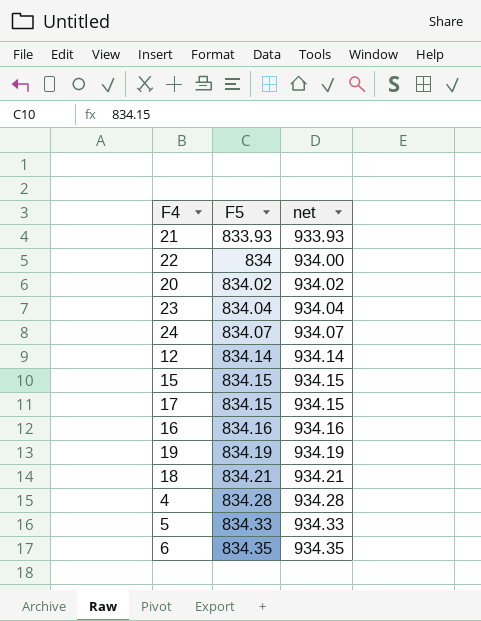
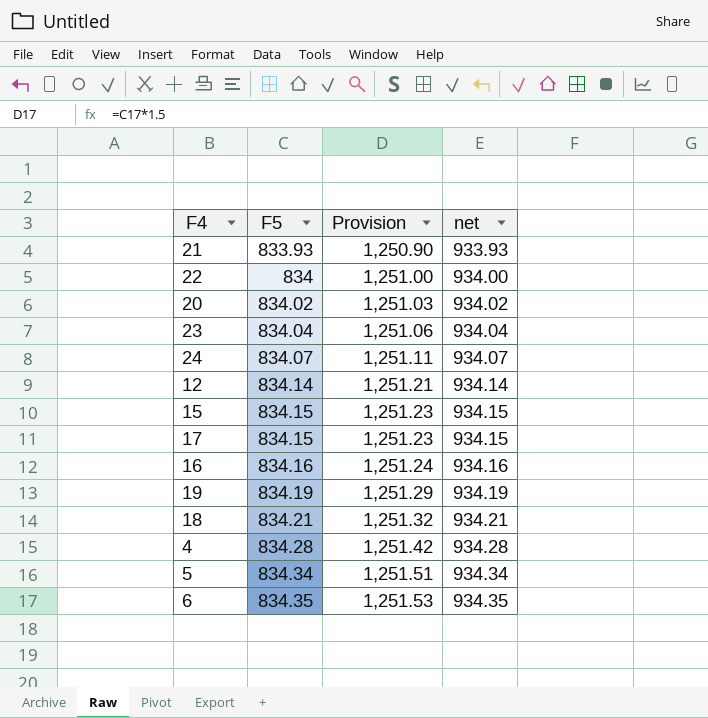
column Provision | formula: none -> [F5] * 1.5
5 | F5: 834.33 -> 834.34
5 | net: 934.33 -> 934.34

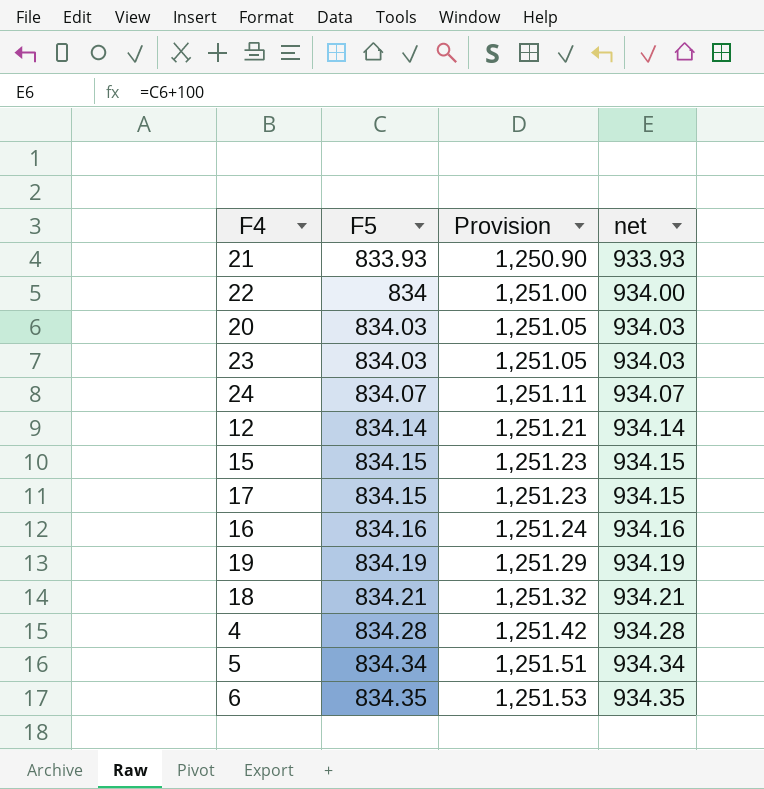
20 | F5: 834.02 -> 834.03
20 | Provision: 1,251.03 -> 1,251.05
20 | net: 934.02 -> 934.03
23 | F5: 834.04 -> 834.03
23 | Provision: 1,251.06 -> 1,251.05
23 | net: 934.04 -> 934.03

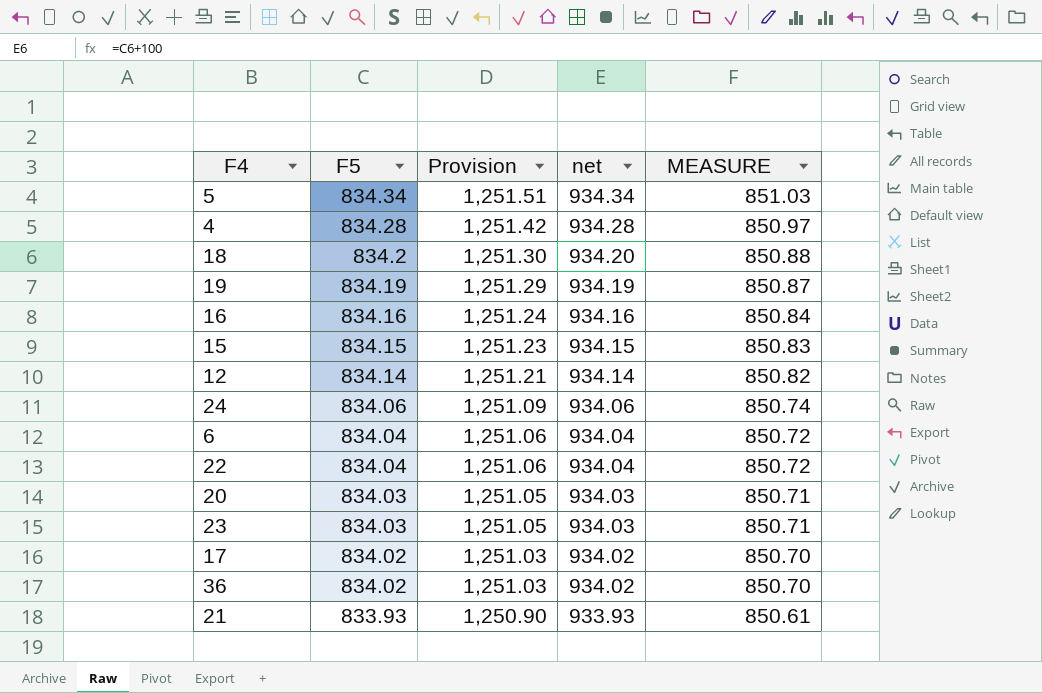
row order: F5 ascending -> F5 descending
column MEASURE | formula: none -> [F5] * 1.02
18 | F5: 834.21 -> 834.2
18 | Provision: 1,251.32 -> 1,251.30
18 | net: 934.21 -> 934.20
24 | F5: 834.07 -> 834.06
24 | Provision: 1,251.11 -> 1,251.09
24 | net: 934.07 -> 934.06
6 | F5: 834.35 -> 834.04
6 | Provision: 1,251.53 -> 1,251.06
6 | net: 934.35 -> 934.04
22 | F5: 834 -> 834.04
22 | Provision: 1,251.00 -> 1,251.06
22 | net: 934.00 -> 934.04
17 | F5: 834.15 -> 834.02
17 | Provision: 1,251.23 -> 1,251.03
17 | net: 934.15 -> 934.02
row 36: none -> 834.02 | 1,251.03 | 934.02 | 850.70

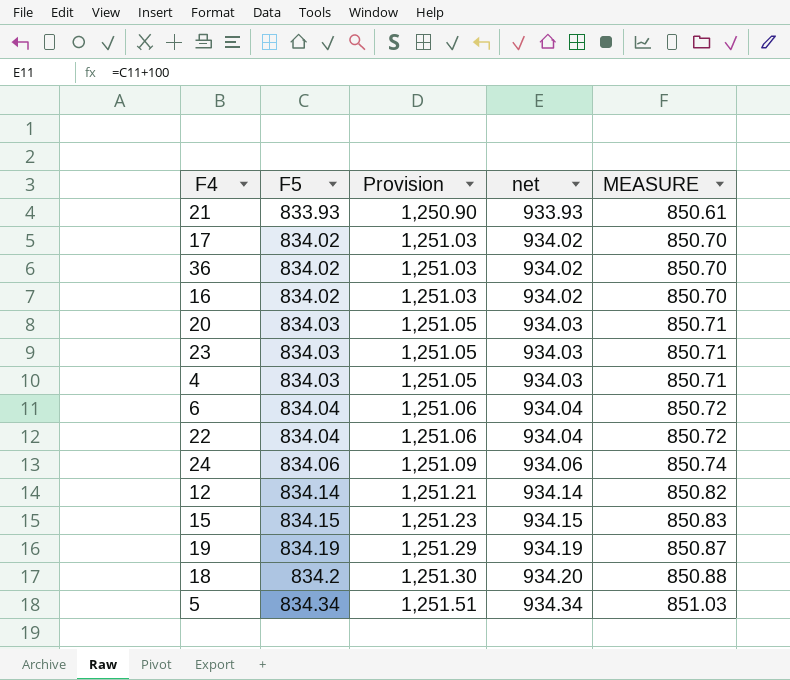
row order: F5 descending -> F5 ascending
16 | F5: 834.16 -> 834.02
16 | Provision: 1,251.24 -> 1,251.03
16 | net: 934.16 -> 934.02
16 | MEASURE: 850.84 -> 850.70
4 | F5: 834.28 -> 834.03
4 | Provision: 1,251.42 -> 1,251.05
4 | net: 934.28 -> 934.03
4 | MEASURE: 850.97 -> 850.71

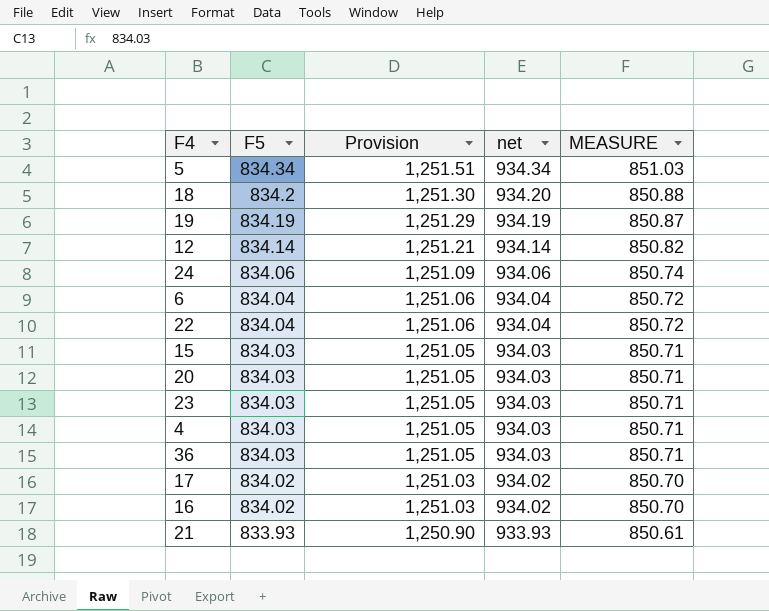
row order: F5 ascending -> F5 descending
15 | F5: 834.15 -> 834.03
15 | Provision: 1,251.23 -> 1,251.05
15 | net: 934.15 -> 934.03
15 | MEASURE: 850.83 -> 850.71
36 | F5: 834.02 -> 834.03
36 | Provision: 1,251.03 -> 1,251.05
36 | net: 934.02 -> 934.03
36 | MEASURE: 850.70 -> 850.71

